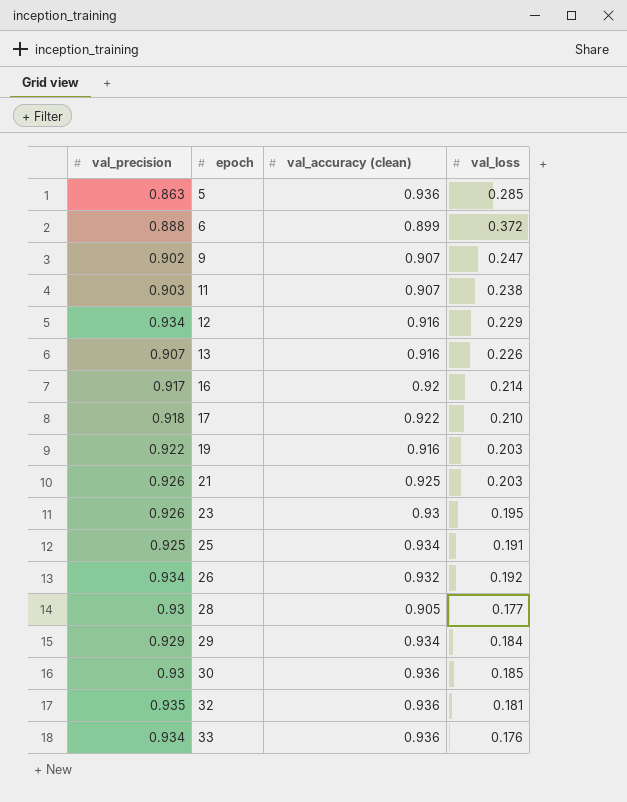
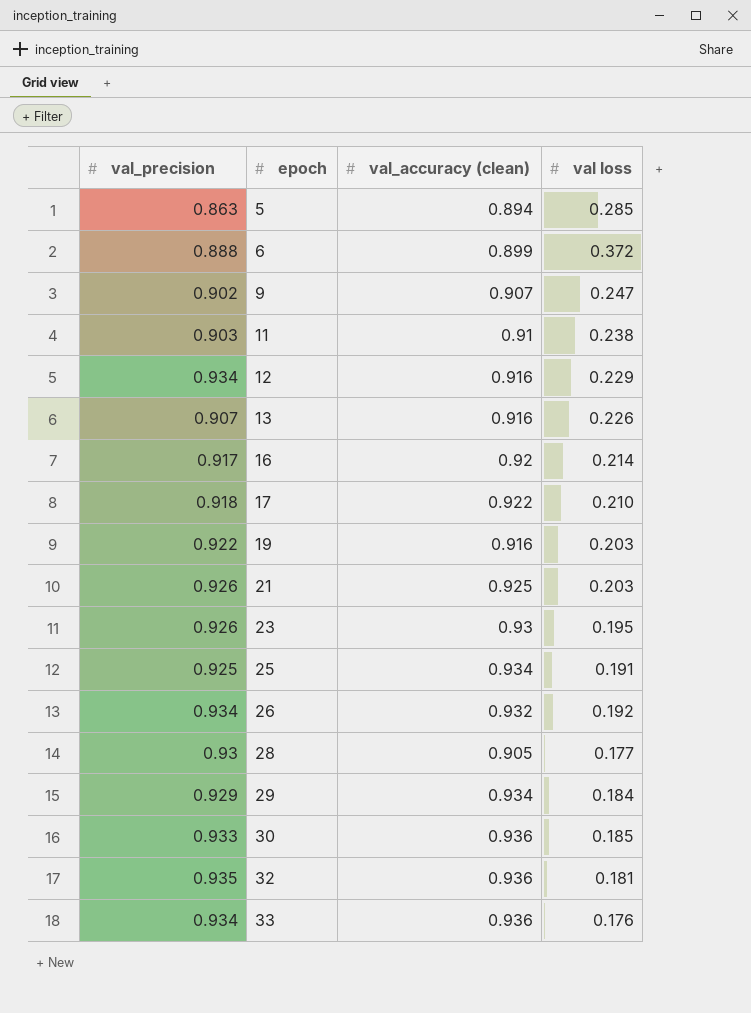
column name: val_loss -> val loss
5 | val_accuracy (clean): 0.936 -> 0.894
11 | val_accuracy (clean): 0.907 -> 0.91
30 | val_precision: 0.93 -> 0.933

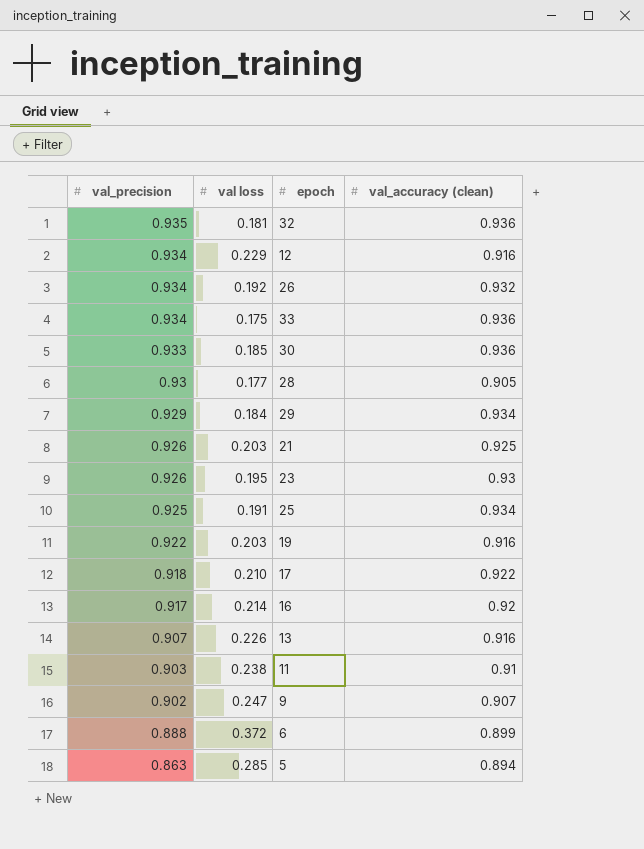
row order: epoch ascending -> val_precision descending
column val loss | position: 4 -> 2
33 | val loss: 0.176 -> 0.175

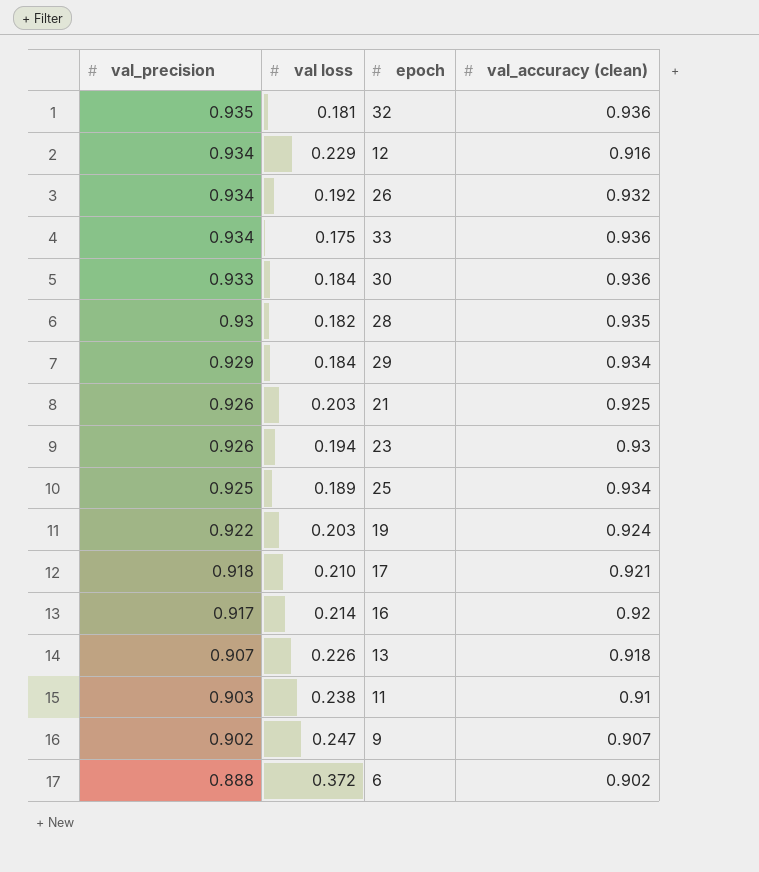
row 5: 0.863 | 0.285 | 0.894 -> none
30 | val loss: 0.185 -> 0.184
28 | val loss: 0.177 -> 0.182
28 | val_accuracy (clean): 0.905 -> 0.935
23 | val loss: 0.195 -> 0.194
25 | val loss: 0.191 -> 0.189
19 | val_accuracy (clean): 0.916 -> 0.924
17 | val_accuracy (clean): 0.922 -> 0.921
13 | val_accuracy (clean): 0.916 -> 0.918
6 | val_accuracy (clean): 0.899 -> 0.902

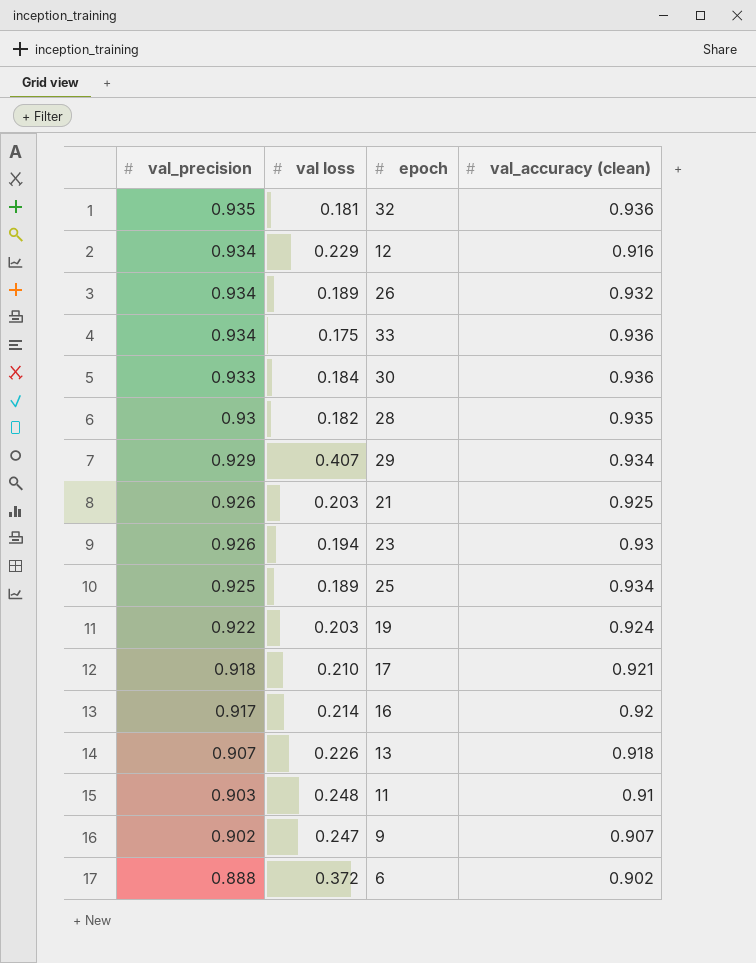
26 | val loss: 0.192 -> 0.189
29 | val loss: 0.184 -> 0.407
11 | val loss: 0.238 -> 0.248

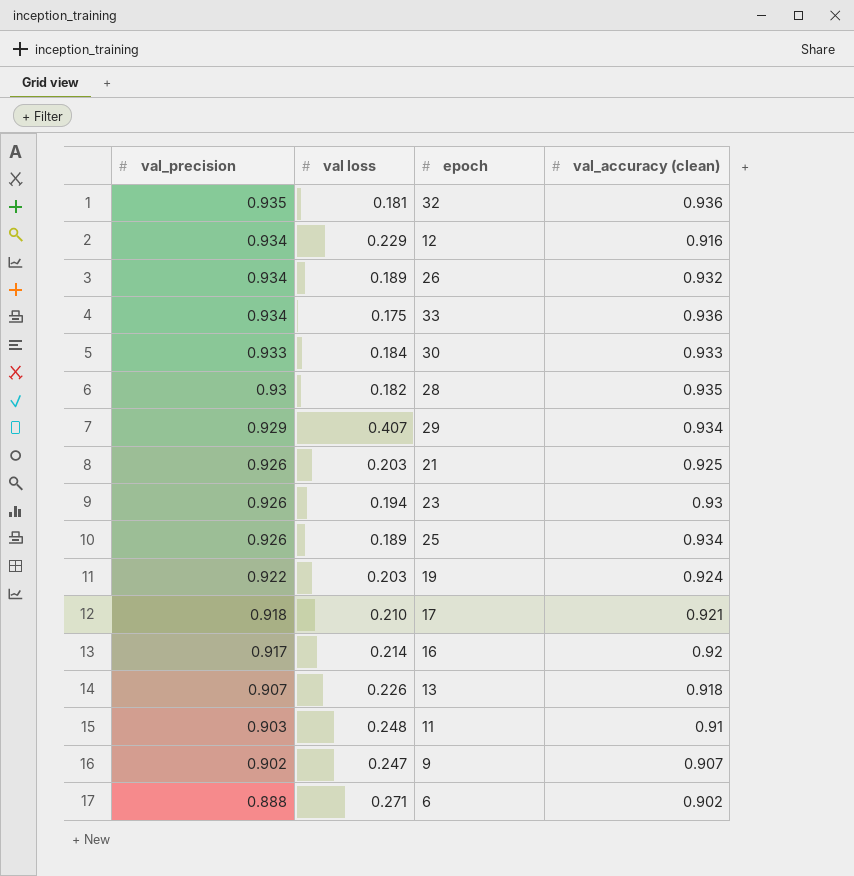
30 | val_accuracy (clean): 0.936 -> 0.933
25 | val_precision: 0.925 -> 0.926
6 | val loss: 0.372 -> 0.271

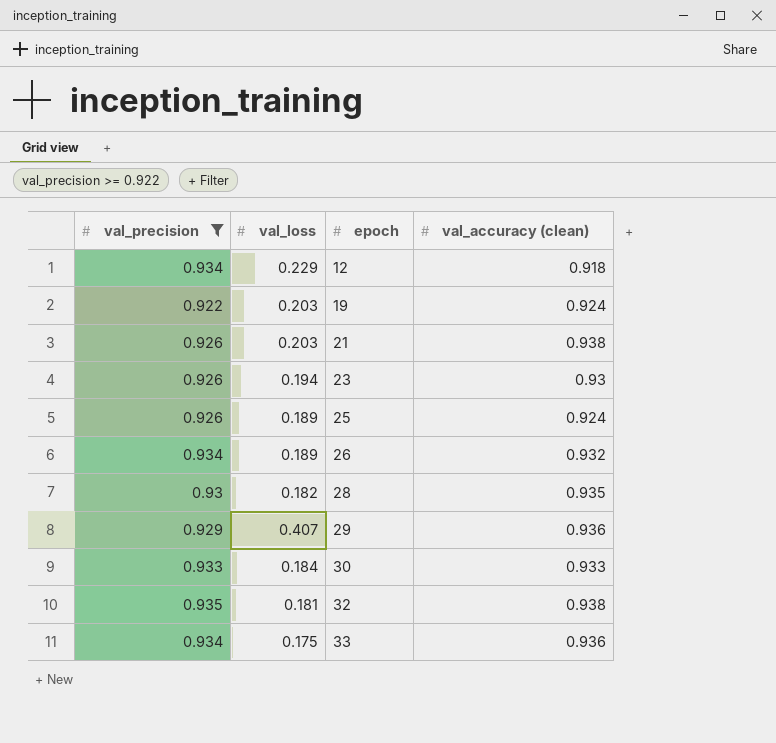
filter: none -> val_precision >= 0.922
row order: val_precision descending -> epoch ascending
column name: val loss -> val_loss
12 | val_accuracy (clean): 0.916 -> 0.918
21 | val_accuracy (clean): 0.925 -> 0.938
25 | val_accuracy (clean): 0.934 -> 0.924
29 | val_accuracy (clean): 0.934 -> 0.936
32 | val_accuracy (clean): 0.936 -> 0.938

